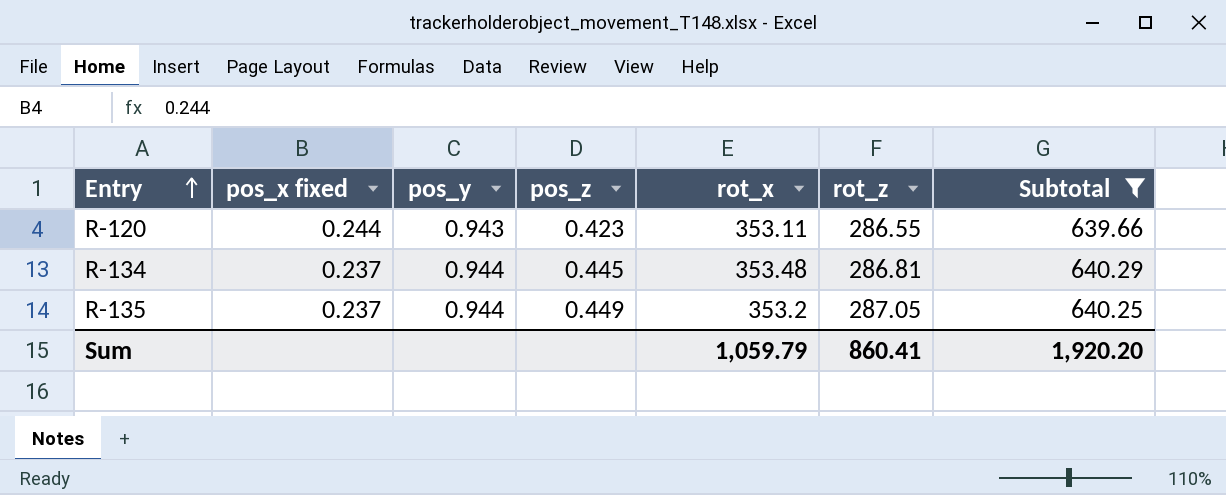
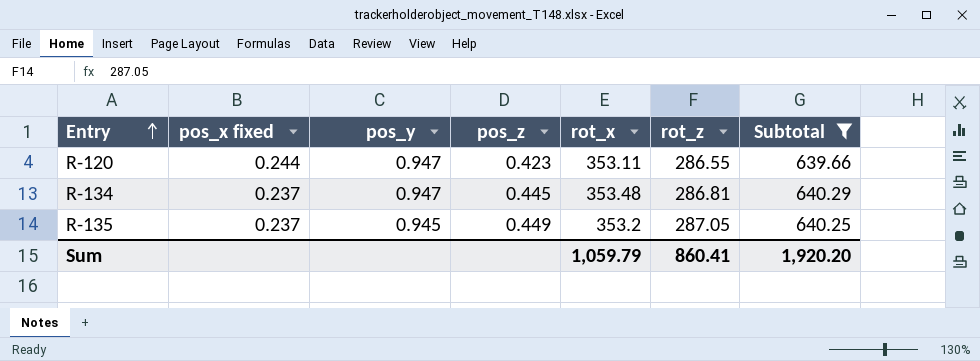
R-120 | pos_y: 0.943 -> 0.947
R-134 | pos_y: 0.944 -> 0.947
R-135 | pos_y: 0.944 -> 0.945

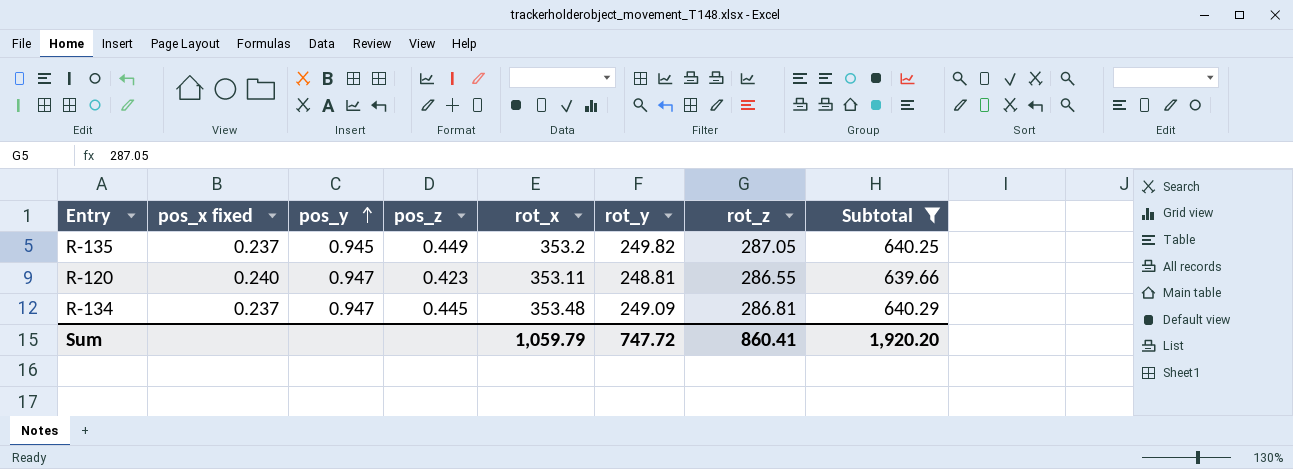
row order: Entry ascending -> pos_y ascending
column rot_y | position: none -> 6
R-120 | pos_x fixed: 0.244 -> 0.240

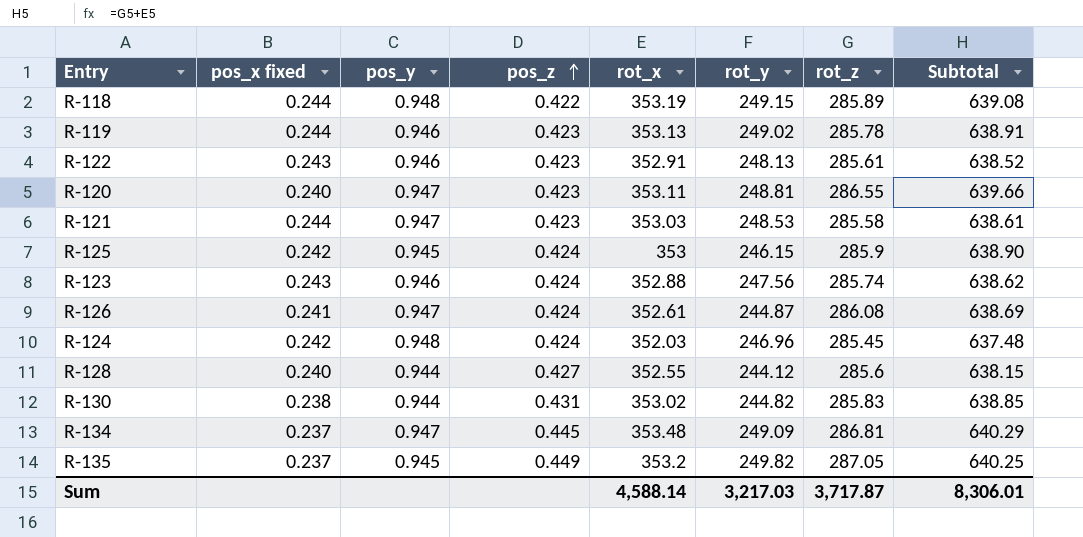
filter: Subtotal >= 639.66 -> none
row order: pos_y ascending -> pos_z ascending
Sum | rot_x: 1,059.79 -> 4,588.14
Sum | rot_y: 747.72 -> 3,217.03
Sum | rot_z: 860.41 -> 3,717.87
Sum | Subtotal: 1,920.20 -> 8,306.01

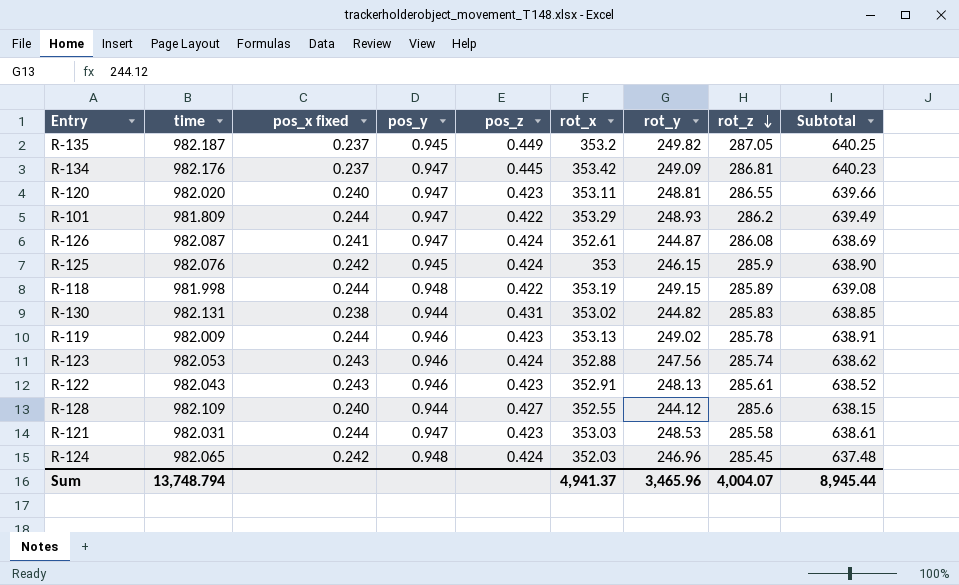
row order: pos_z ascending -> rot_z descending
column time | position: none -> 2
R-134 | rot_x: 353.48 -> 353.42
R-134 | Subtotal: 640.29 -> 640.23
row R-101: none -> 981.809 | 0.244 | 0.947 | 0.422 | 353.29 | 248.93 | 286.2 | 639.49
Sum | rot_x: 4,588.14 -> 4,941.37
Sum | rot_y: 3,217.03 -> 3,465.96
Sum | rot_z: 3,717.87 -> 4,004.07
Sum | Subtotal: 8,306.01 -> 8,945.44

